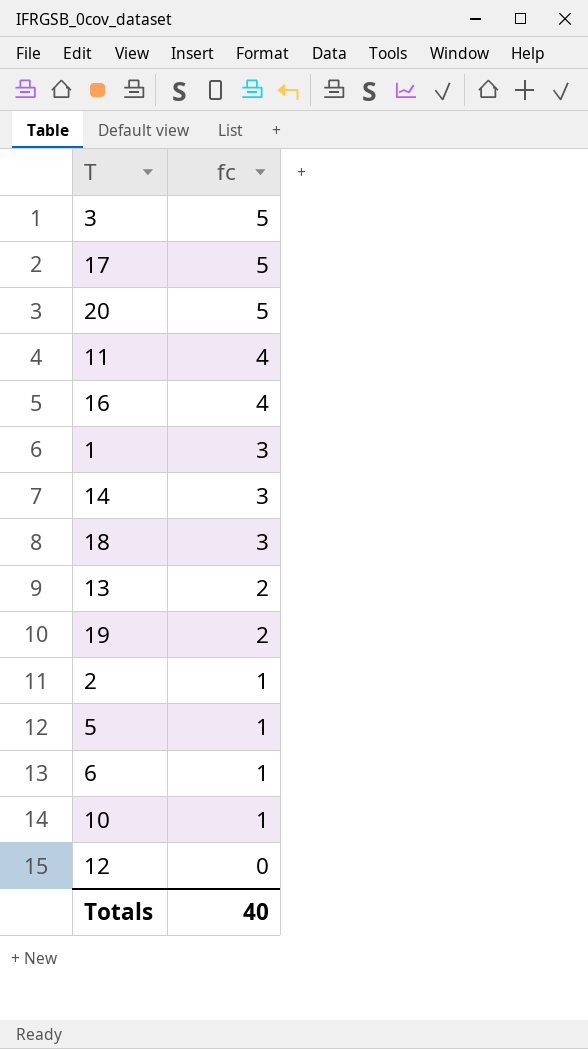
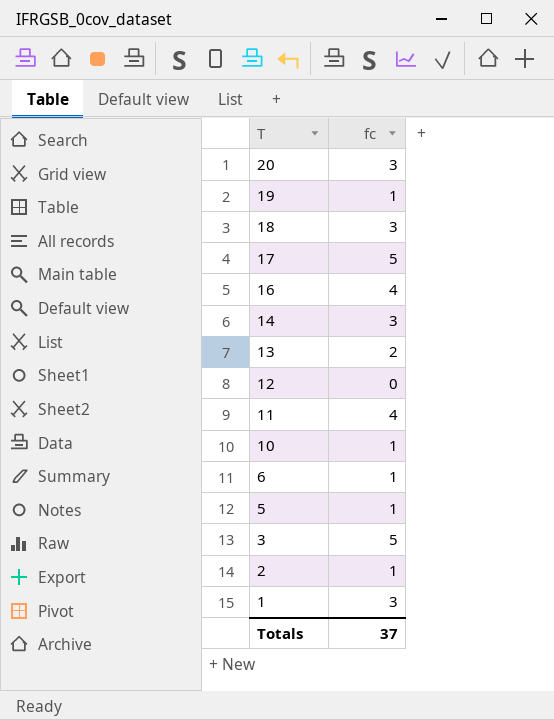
row order: fc descending -> T descending
20 | fc: 5 -> 3
19 | fc: 2 -> 1
Totals | fc: 40 -> 37

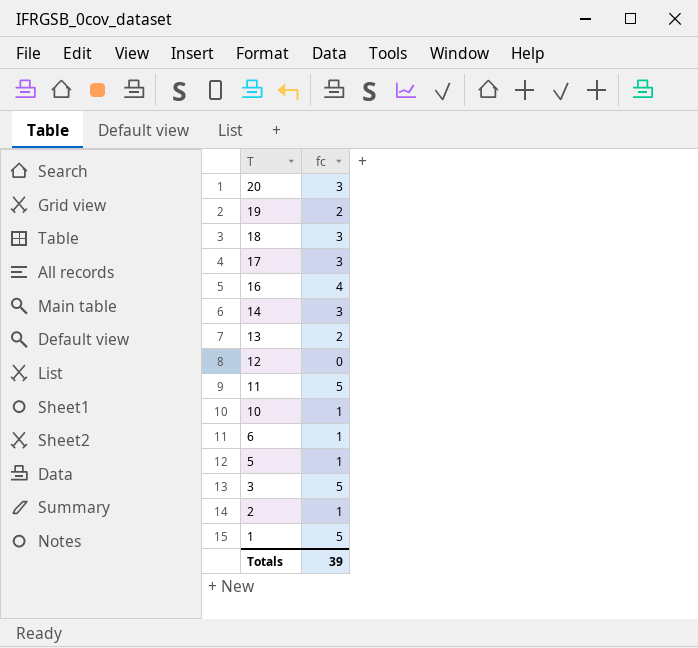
19 | fc: 1 -> 2
17 | fc: 5 -> 3
11 | fc: 4 -> 5
1 | fc: 3 -> 5
Totals | fc: 37 -> 39

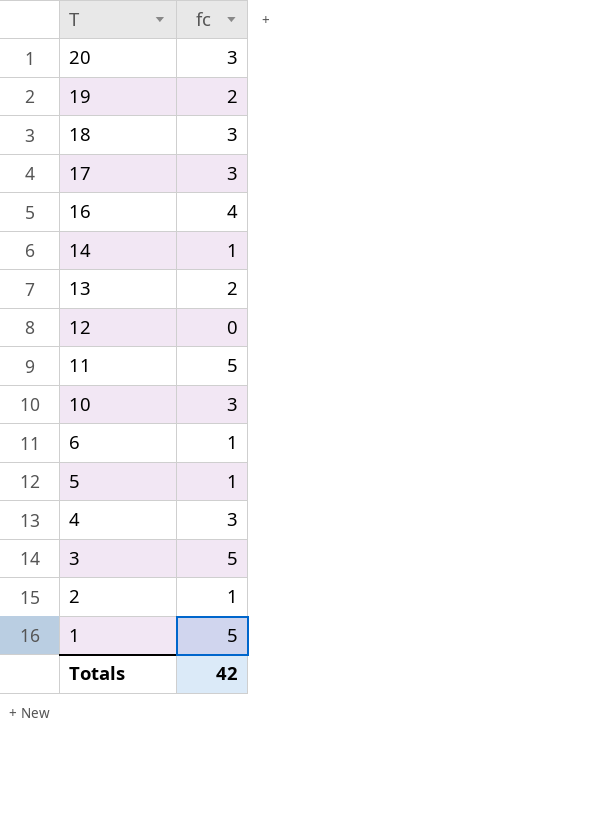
14 | fc: 3 -> 1
10 | fc: 1 -> 3
row 4: none -> 3
Totals | fc: 39 -> 42

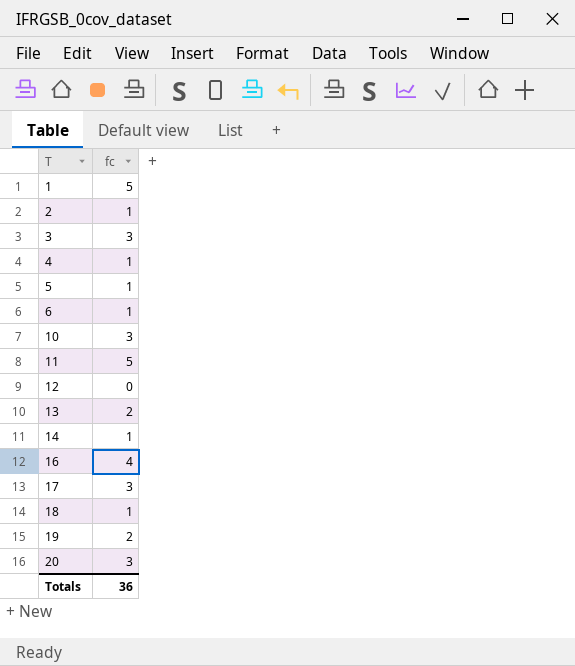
row order: T descending -> T ascending
3 | fc: 5 -> 3
4 | fc: 3 -> 1
18 | fc: 3 -> 1
Totals | fc: 42 -> 36

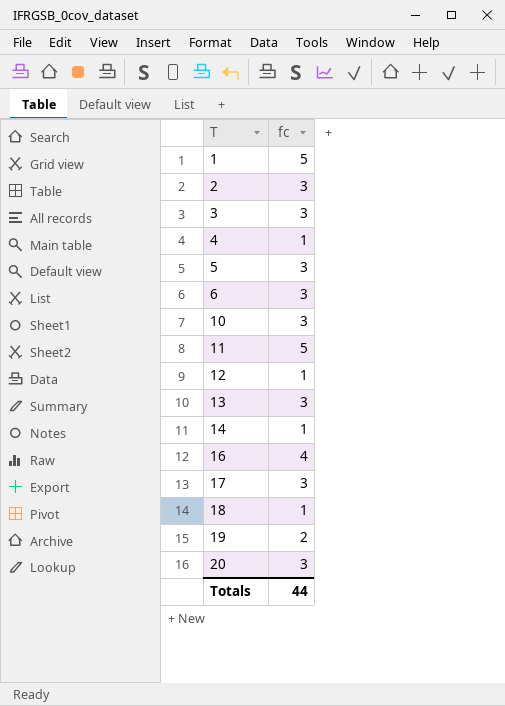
2 | fc: 1 -> 3
5 | fc: 1 -> 3
6 | fc: 1 -> 3
12 | fc: 0 -> 1
13 | fc: 2 -> 3
Totals | fc: 36 -> 44

